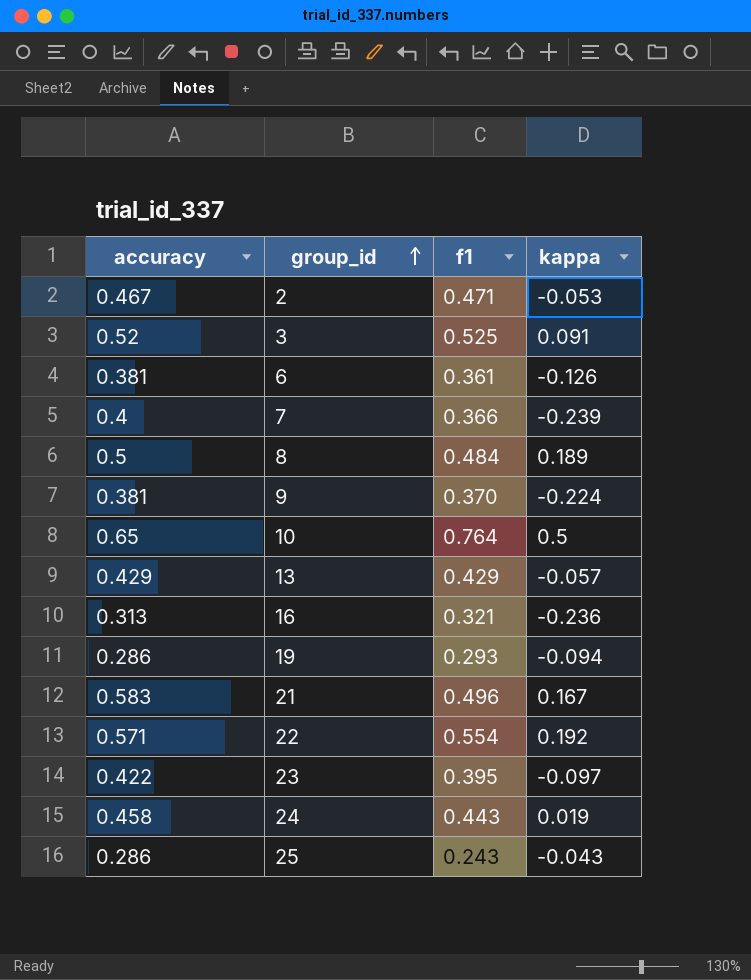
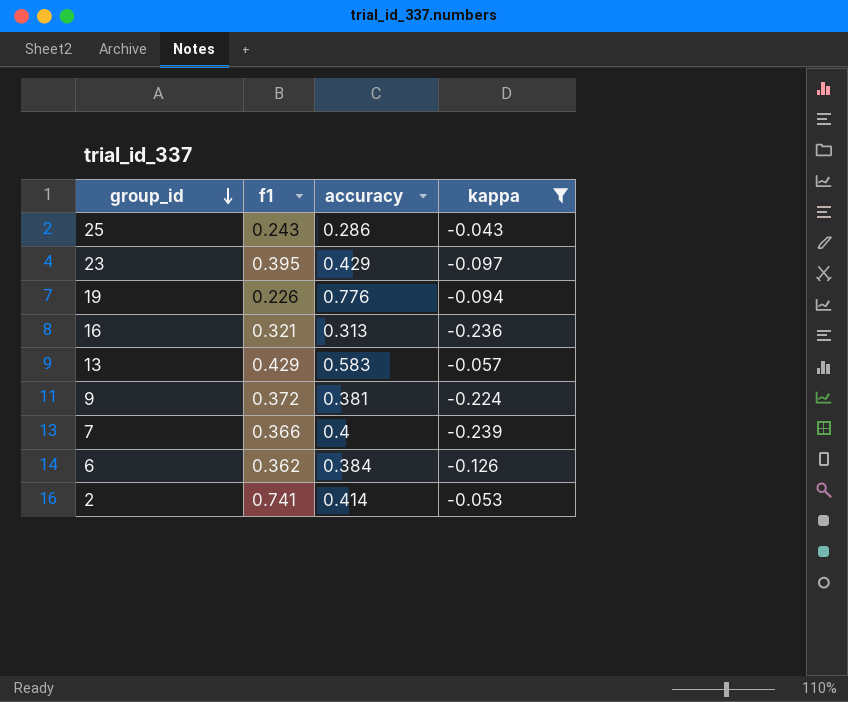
filter: none -> kappa <= -0.043
row order: group_id ascending -> group_id descending
column accuracy | position: 1 -> 3
23 | accuracy: 0.422 -> 0.429
19 | f1: 0.293 -> 0.226
19 | accuracy: 0.286 -> 0.776
13 | accuracy: 0.429 -> 0.583
9 | f1: 0.370 -> 0.372
6 | f1: 0.361 -> 0.362
6 | accuracy: 0.381 -> 0.384
2 | f1: 0.471 -> 0.741
2 | accuracy: 0.467 -> 0.414

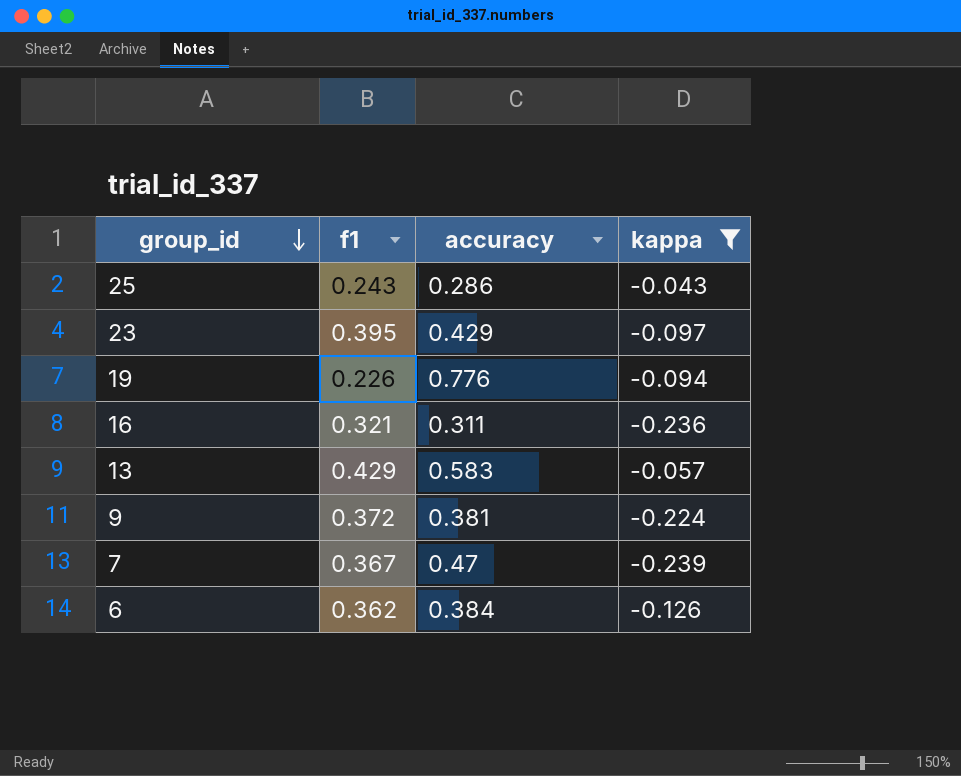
row 2: 0.741 | 0.414 | -0.053 -> none
16 | accuracy: 0.313 -> 0.311
7 | f1: 0.366 -> 0.367
7 | accuracy: 0.4 -> 0.47

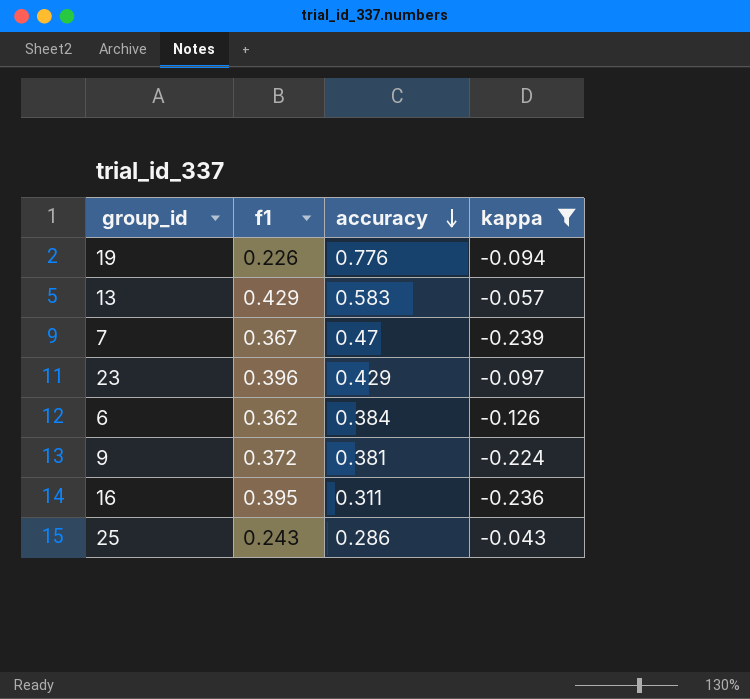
row order: group_id descending -> accuracy descending
23 | f1: 0.395 -> 0.396
16 | f1: 0.321 -> 0.395

